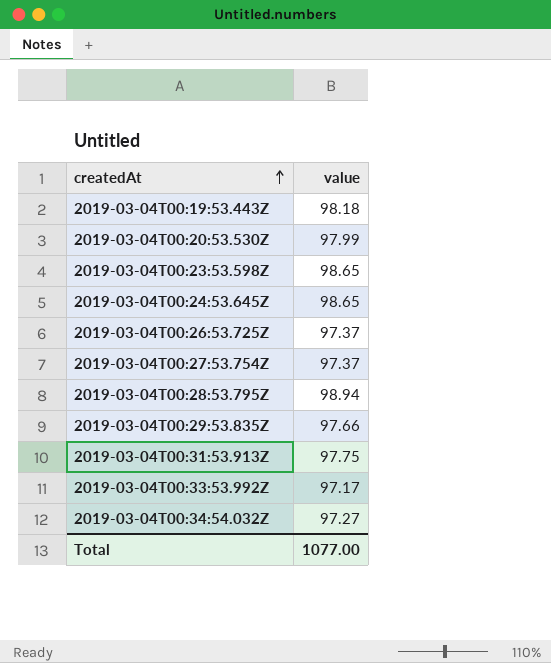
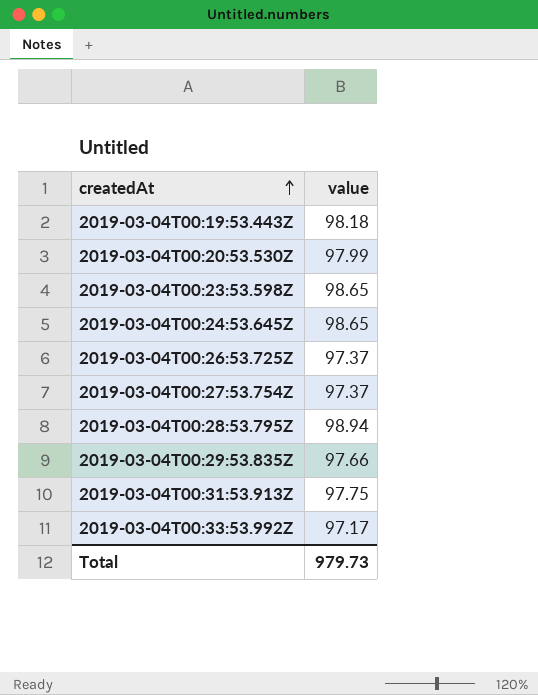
row 2019-03-04T00:34:54.032Z: 97.27 -> none
Total | value: 1077.00 -> 979.73

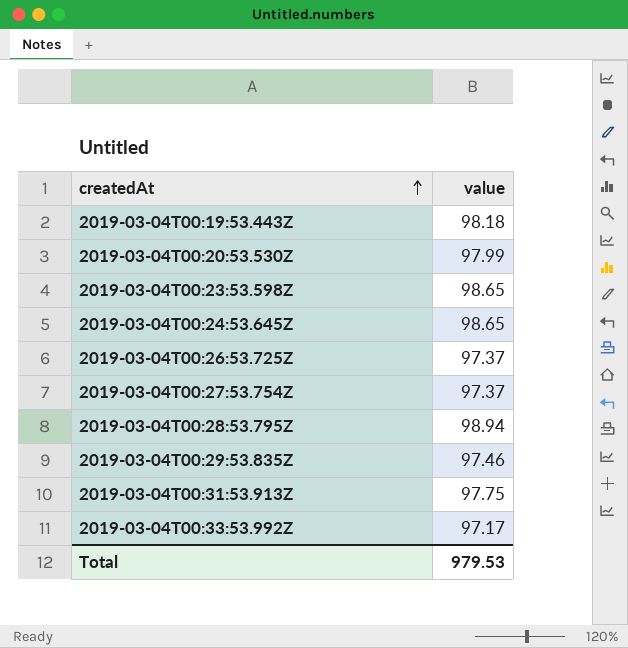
2019-03-04T00:29:53.835Z | value: 97.66 -> 97.46
Total | value: 979.73 -> 979.53

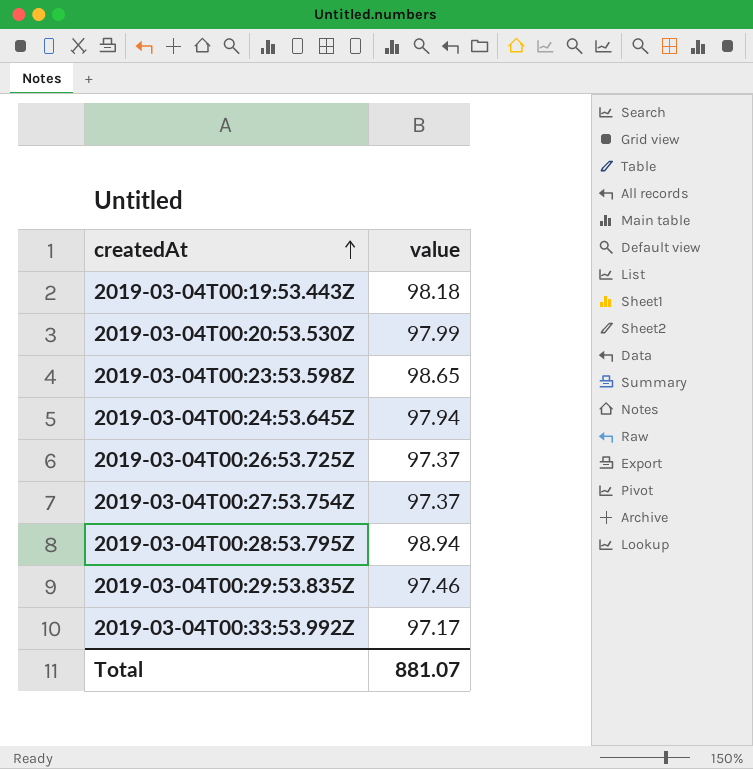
row 2019-03-04T00:31:53.913Z: 97.75 -> none
2019-03-04T00:24:53.645Z | value: 98.65 -> 97.94
Total | value: 979.53 -> 881.07

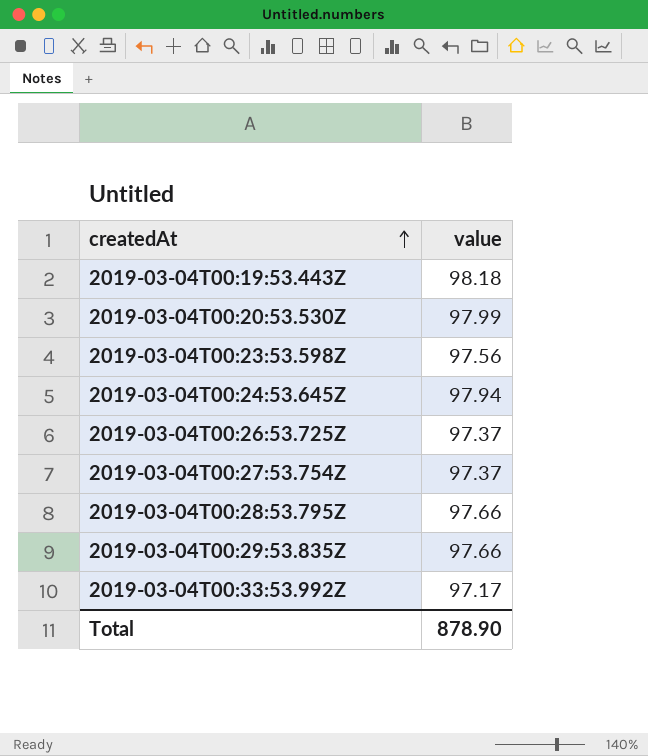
2019-03-04T00:23:53.598Z | value: 98.65 -> 97.56
2019-03-04T00:28:53.795Z | value: 98.94 -> 97.66
2019-03-04T00:29:53.835Z | value: 97.46 -> 97.66
Total | value: 881.07 -> 878.90

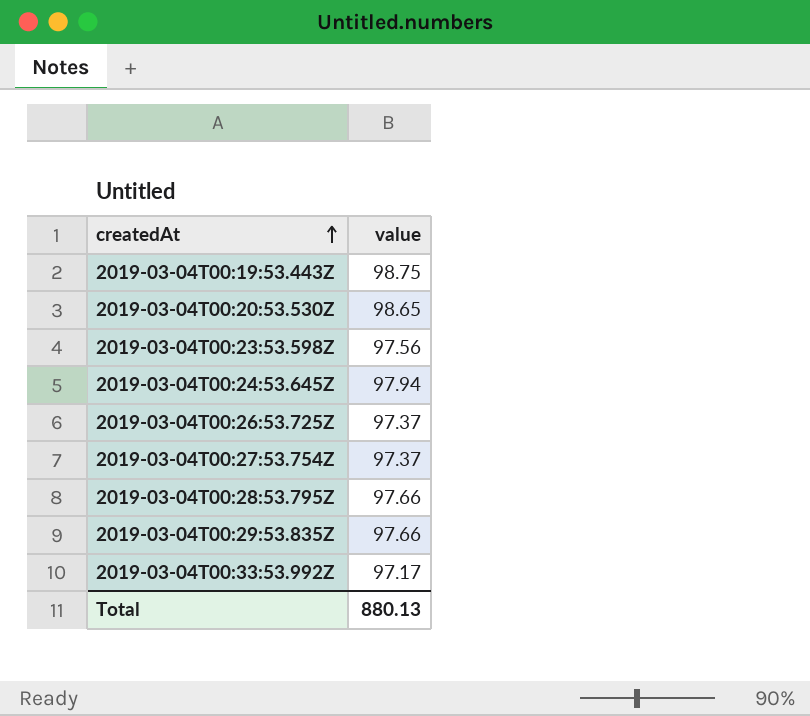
2019-03-04T00:19:53.443Z | value: 98.18 -> 98.75
2019-03-04T00:20:53.530Z | value: 97.99 -> 98.65
Total | value: 878.90 -> 880.13

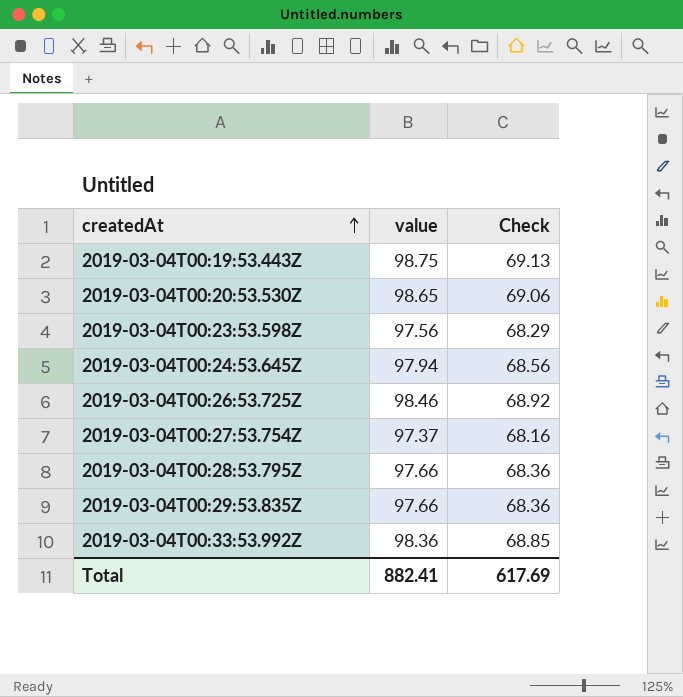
column Check | formula: none -> [value] * 0.7
2019-03-04T00:26:53.725Z | value: 97.37 -> 98.46
2019-03-04T00:33:53.992Z | value: 97.17 -> 98.36
Total | value: 880.13 -> 882.41

